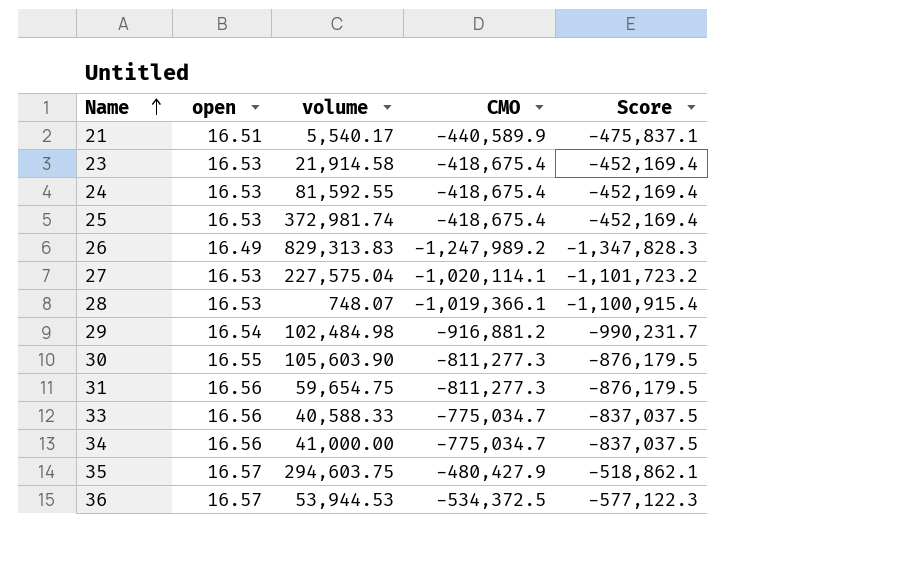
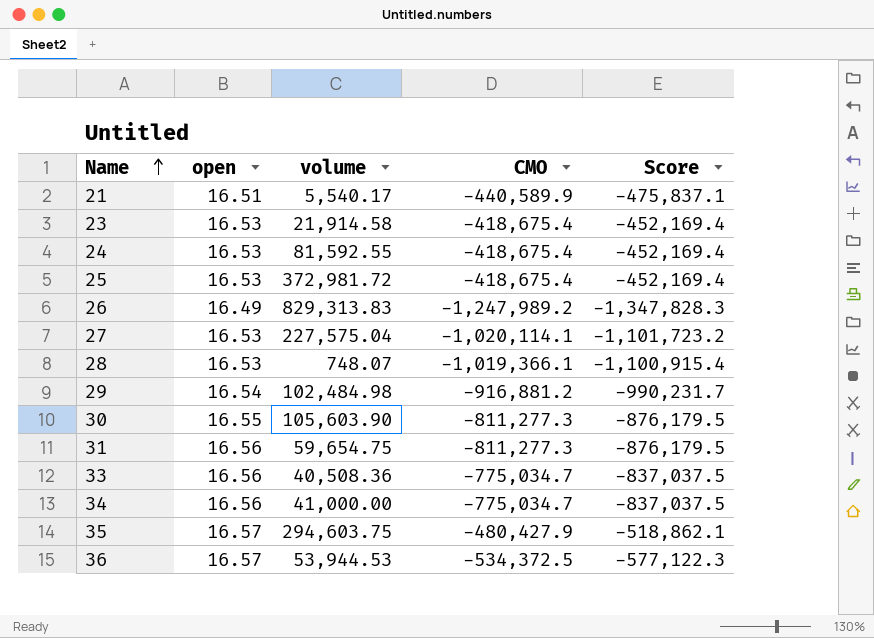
25 | volume: 372,981.74 -> 372,981.72
33 | volume: 40,588.33 -> 40,508.36

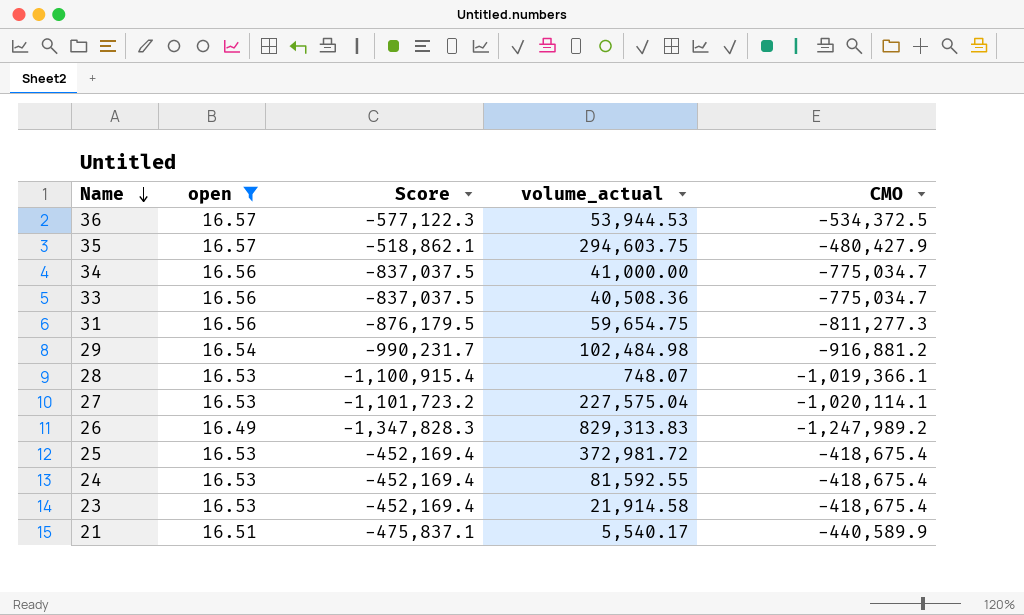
filter: none -> open != 16.55
row order: Name ascending -> Name descending
column Score | position: 5 -> 3
column name: volume -> volume_actual

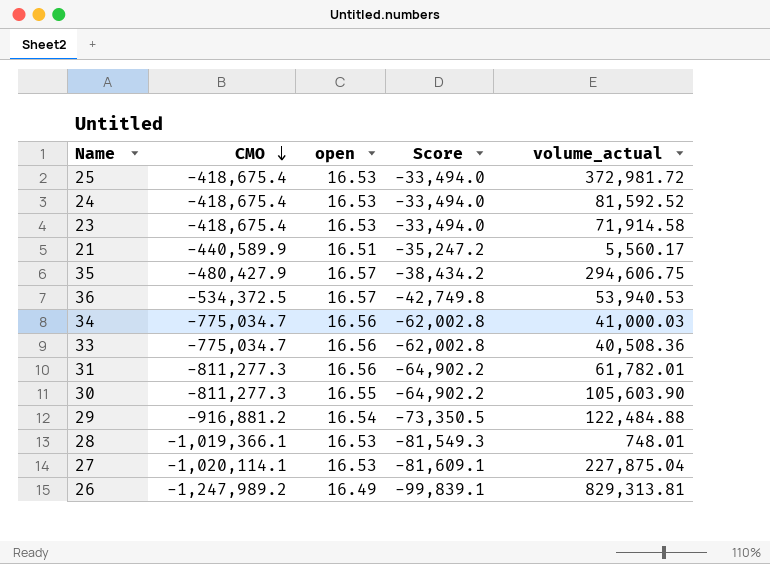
filter: open != 16.55 -> none
row order: Name descending -> CMO descending
column CMO | position: 5 -> 2
column Score | formula: [CMO] * 1.08 -> [CMO] * 0.08
24 | volume_actual: 81,592.55 -> 81,592.52
23 | volume_actual: 21,914.58 -> 71,914.58
21 | volume_actual: 5,540.17 -> 5,560.17
35 | volume_actual: 294,603.75 -> 294,606.75
36 | volume_actual: 53,944.53 -> 53,940.53
34 | volume_actual: 41,000.00 -> 41,000.03
31 | volume_actual: 59,654.75 -> 61,782.01
29 | volume_actual: 102,484.98 -> 122,484.88
28 | volume_actual: 748.07 -> 748.01
27 | volume_actual: 227,575.04 -> 227,875.04
26 | volume_actual: 829,313.83 -> 829,313.81

